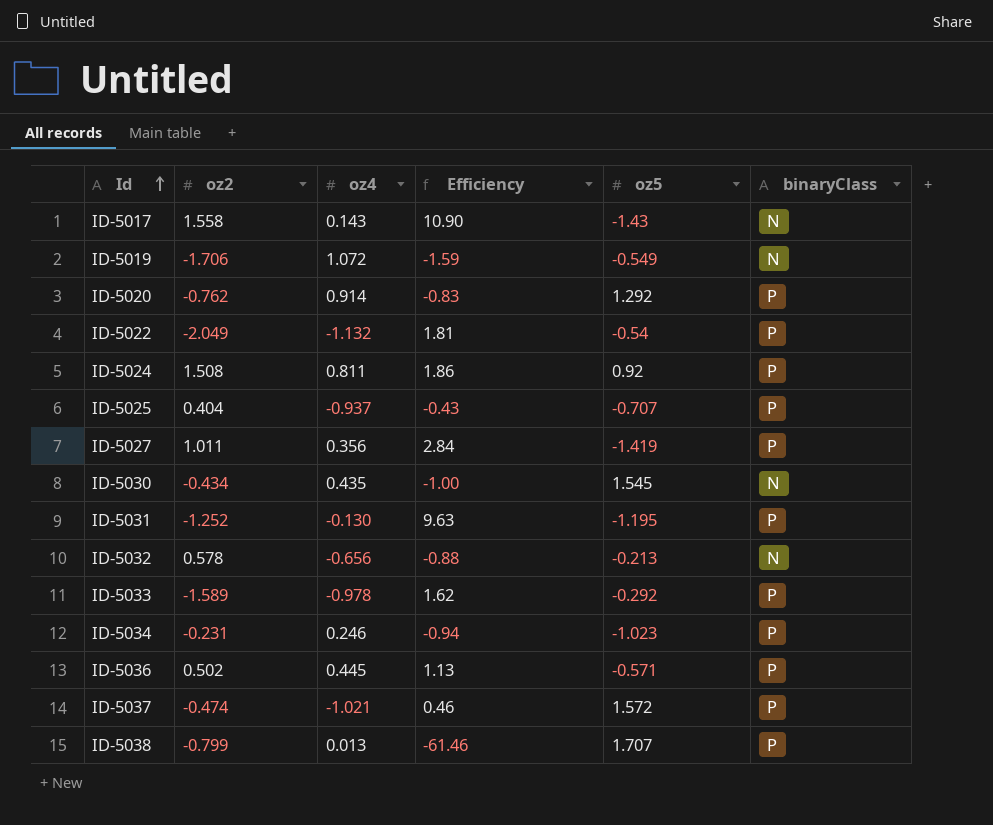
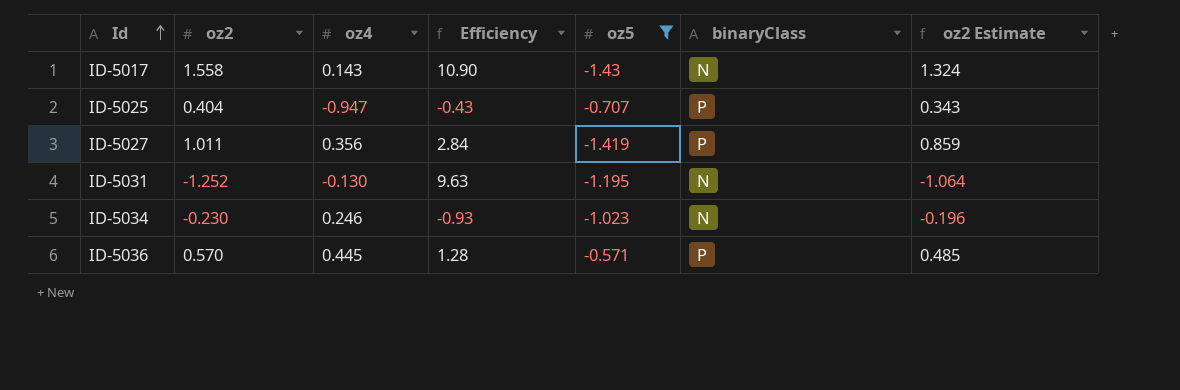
filter: none -> oz5 <= -0.571
column oz2 Estimate | formula: none -> [oz2] * 0.85
ID-5025 | oz4: -0.937 -> -0.947
ID-5031 | binaryClass: P -> N
ID-5034 | oz2: -0.231 -> -0.230
ID-5034 | Efficiency: -0.94 -> -0.93
ID-5034 | binaryClass: P -> N
ID-5036 | oz2: 0.502 -> 0.570
ID-5036 | Efficiency: 1.13 -> 1.28

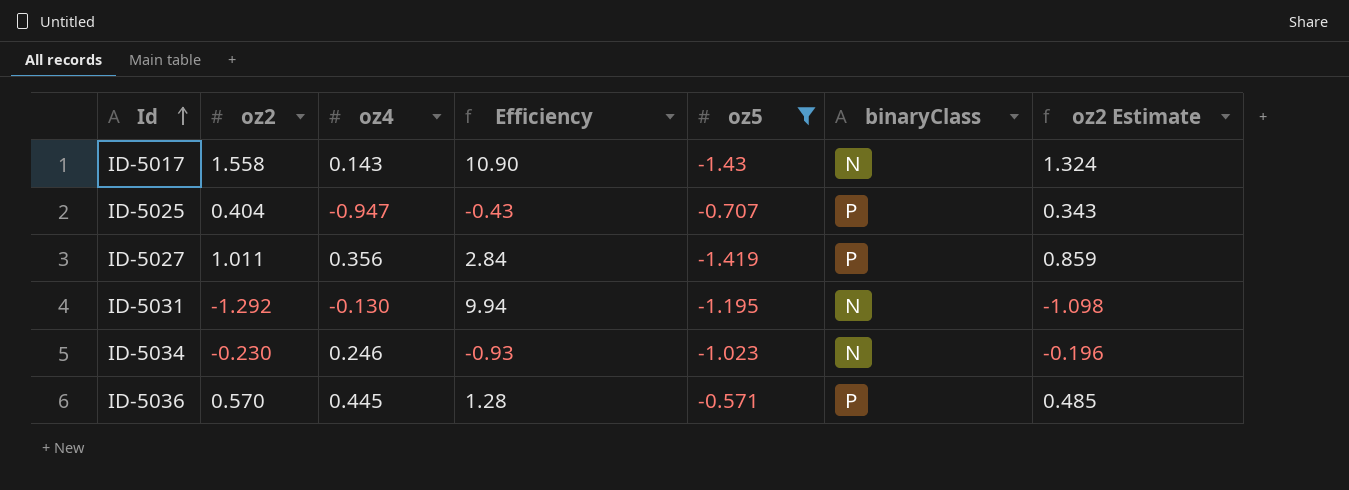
ID-5031 | oz2: -1.252 -> -1.292
ID-5031 | Efficiency: 9.63 -> 9.94
ID-5031 | oz2 Estimate: -1.064 -> -1.098

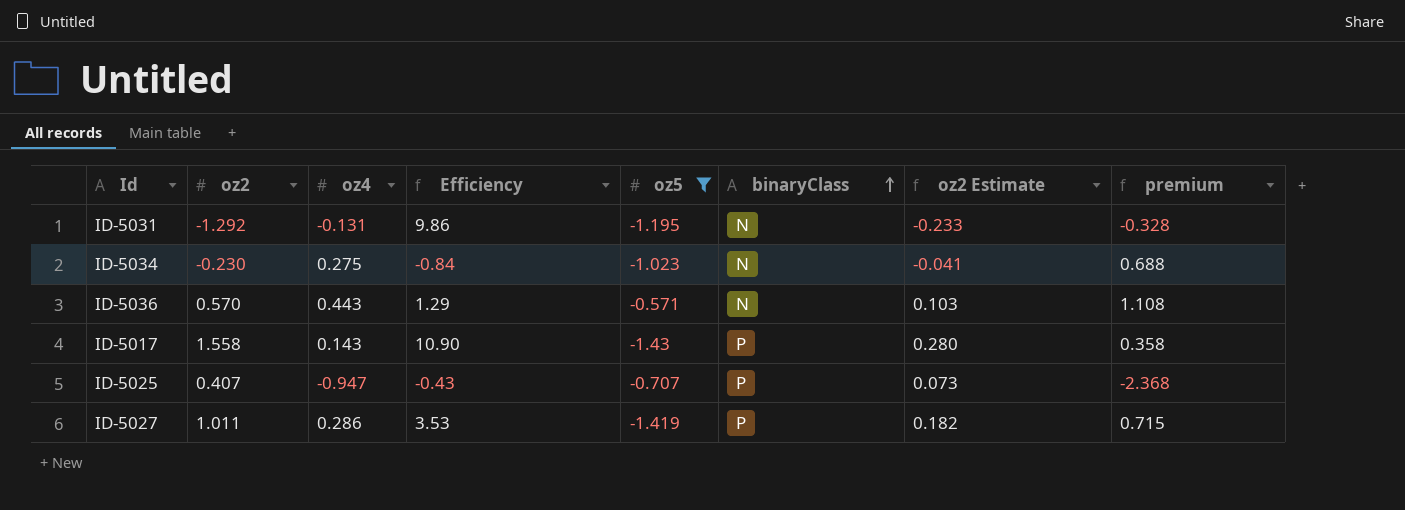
row order: Id ascending -> binaryClass ascending
column oz2 Estimate | formula: [oz2] * 0.85 -> [oz2] * 0.18
column premium | formula: none -> [oz4] * 2.5
ID-5031 | oz4: -0.130 -> -0.131
ID-5031 | Efficiency: 9.94 -> 9.86
ID-5034 | oz4: 0.246 -> 0.275
ID-5034 | Efficiency: -0.93 -> -0.84
ID-5036 | oz4: 0.445 -> 0.443
ID-5036 | Efficiency: 1.28 -> 1.29
ID-5036 | binaryClass: P -> N
ID-5017 | binaryClass: N -> P
ID-5025 | oz2: 0.404 -> 0.407
ID-5027 | oz4: 0.356 -> 0.286
ID-5027 | Efficiency: 2.84 -> 3.53

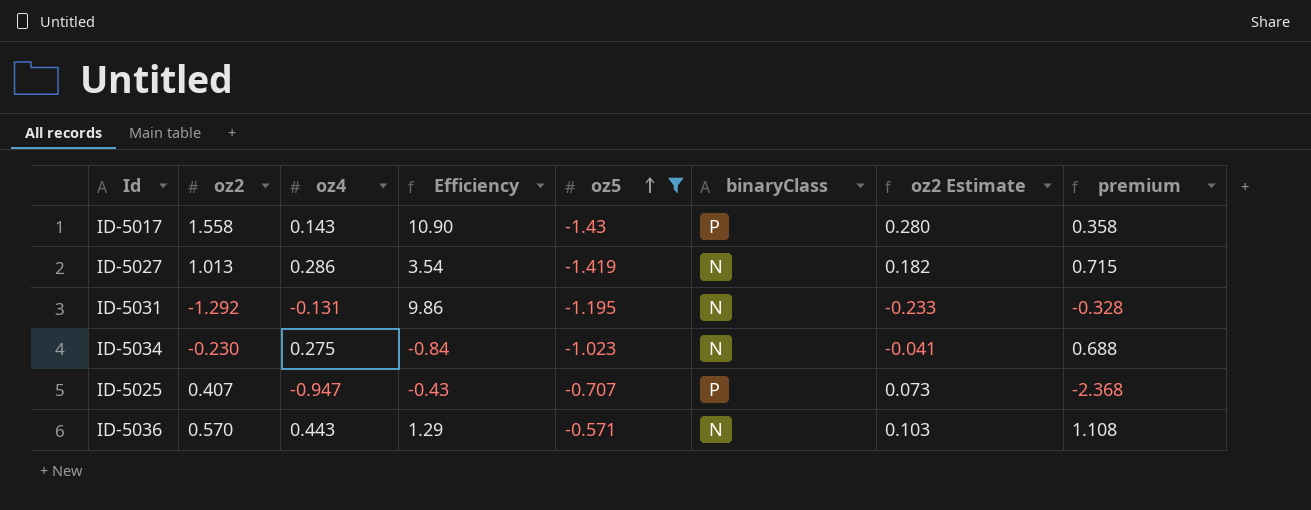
row order: binaryClass ascending -> oz5 ascending
ID-5027 | oz2: 1.011 -> 1.013
ID-5027 | Efficiency: 3.53 -> 3.54
ID-5027 | binaryClass: P -> N

